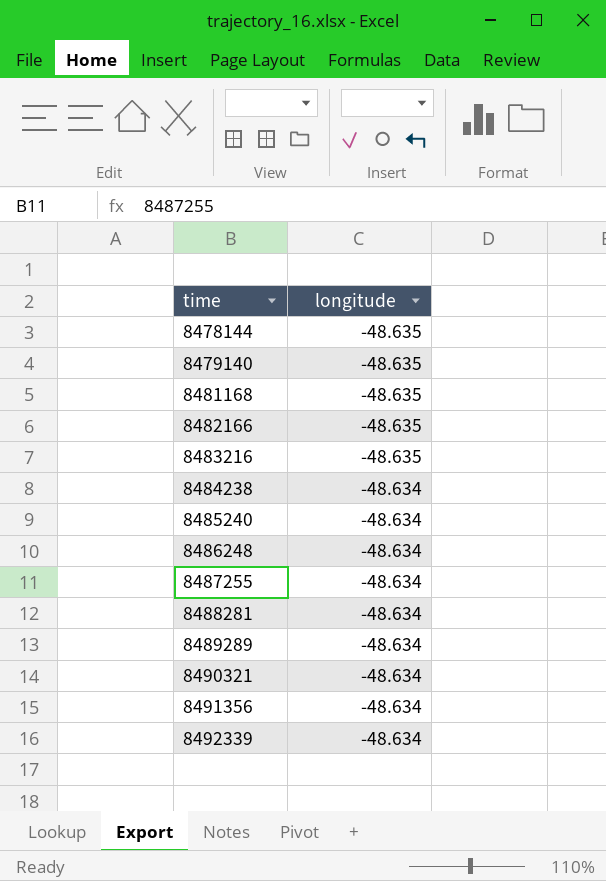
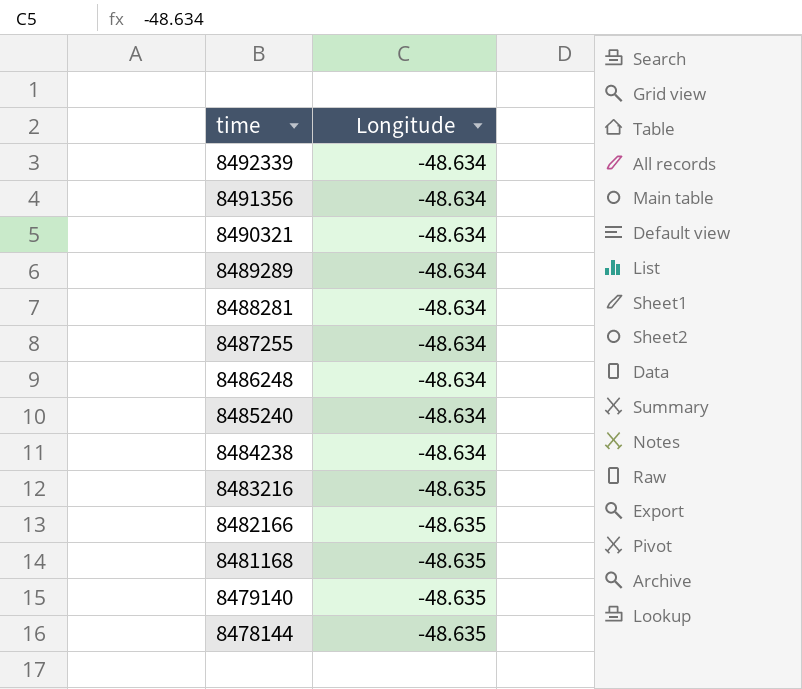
row order: time ascending -> time descending
column name: longitude -> Longitude

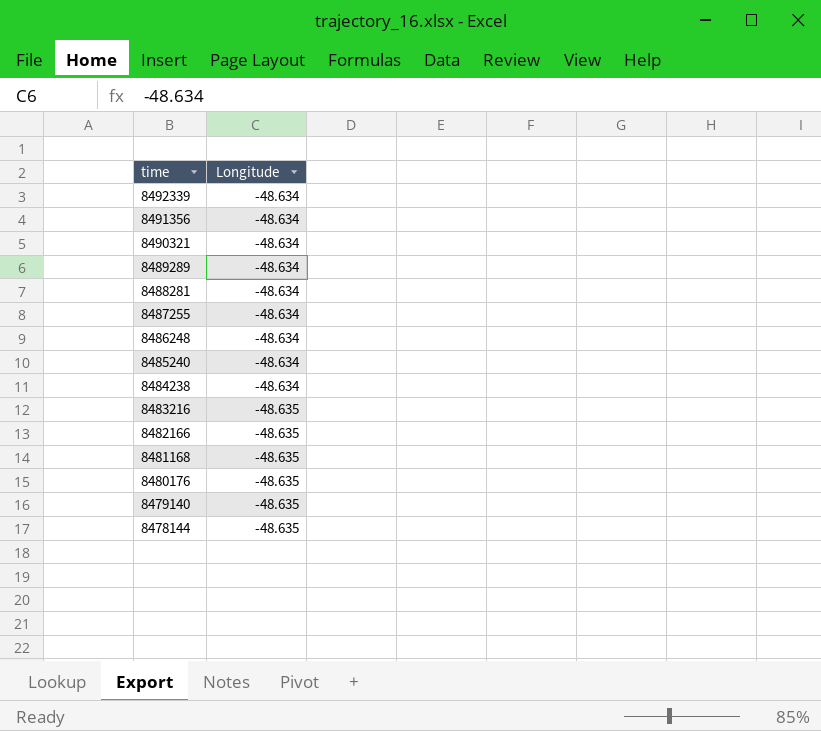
row 8480176: none -> -48.635

